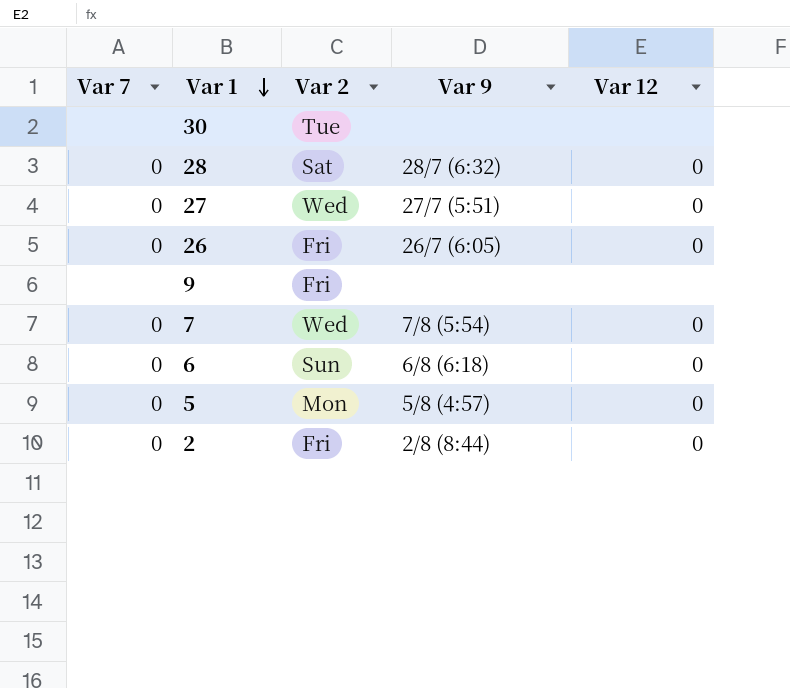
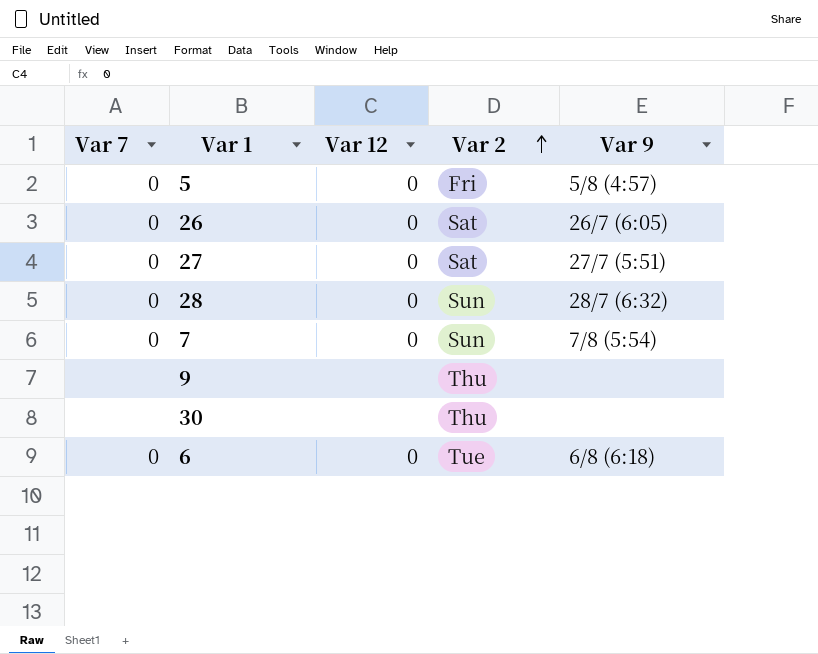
row order: Var 1 descending -> Var 2 ascending
column Var 12 | position: 5 -> 3
row 2: 0 | Fri | 2/8 (8:44) | 0 -> none
5 | Var 2: Mon -> Fri
26 | Var 2: Fri -> Sat
27 | Var 2: Wed -> Sat
28 | Var 2: Sat -> Sun
7 | Var 2: Wed -> Sun
9 | Var 2: Fri -> Thu
30 | Var 2: Tue -> Thu
6 | Var 2: Sun -> Tue

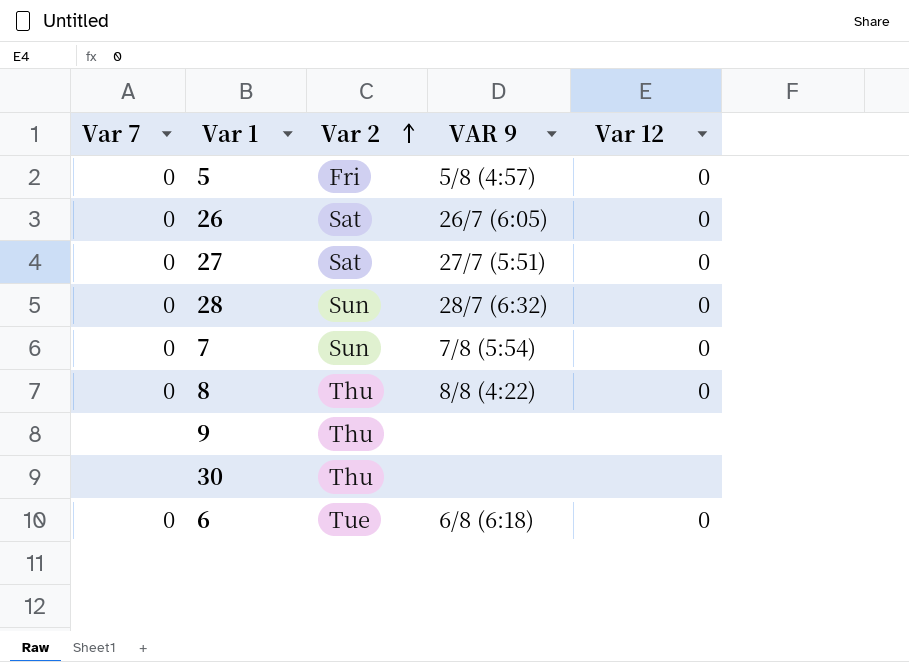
column name: Var 9 -> VAR 9
column Var 12 | position: 3 -> 5
row 8: none -> 0 | Thu | 8/8 (4:22) | 0

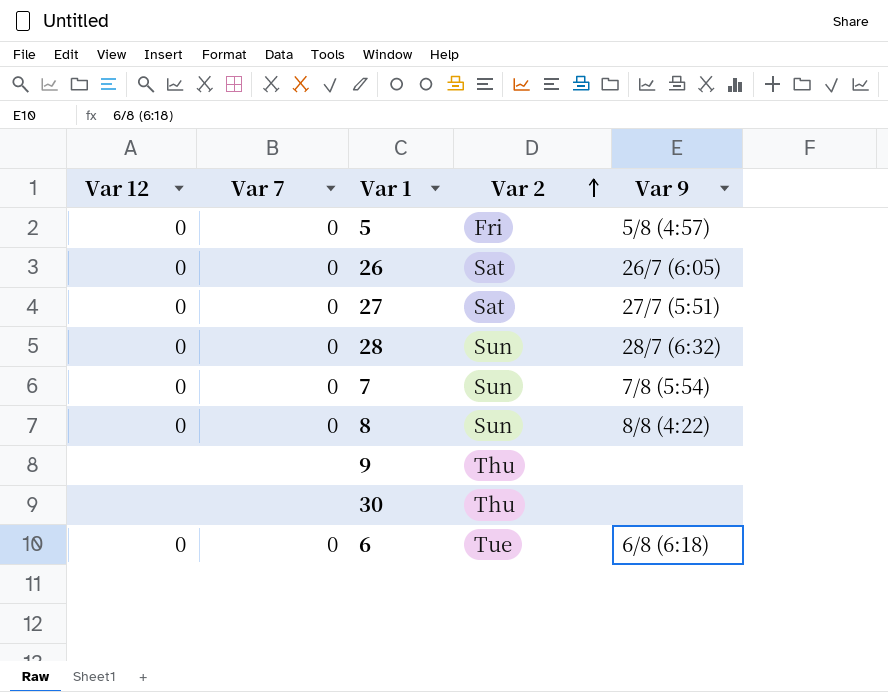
column Var 12 | position: 5 -> 1
column name: VAR 9 -> Var 9
8 | Var 2: Thu -> Sun

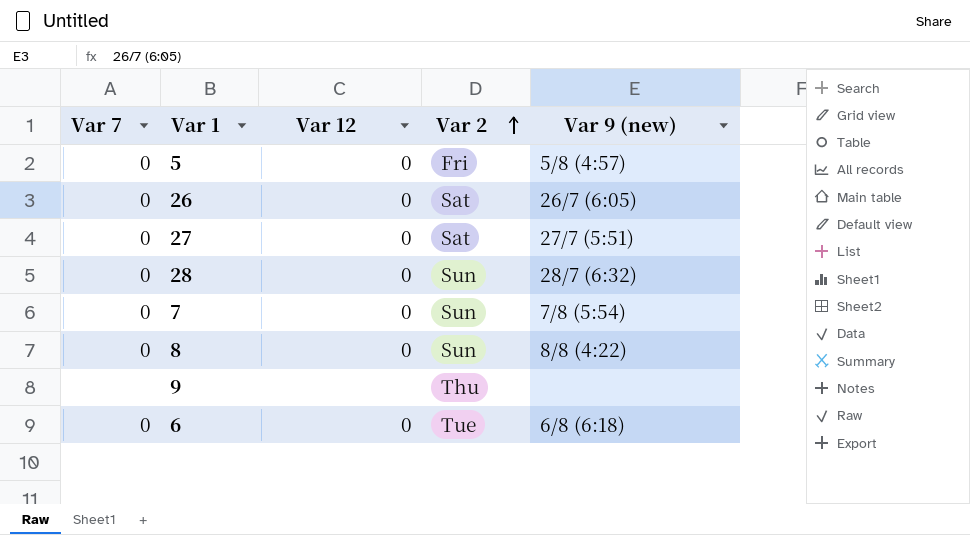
column Var 12 | position: 1 -> 3
column name: Var 9 -> Var 9 (new)
row 30: none | none | Thu | none -> none

